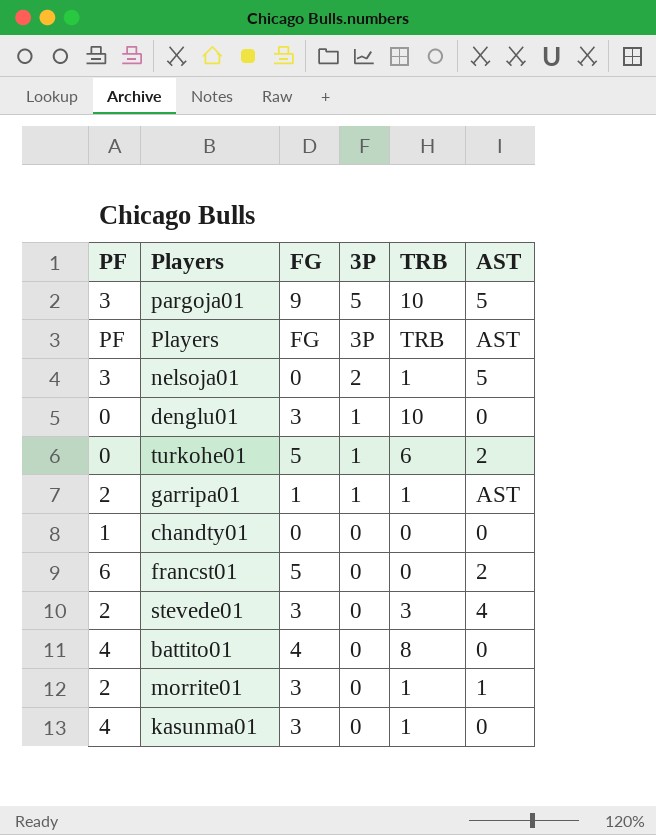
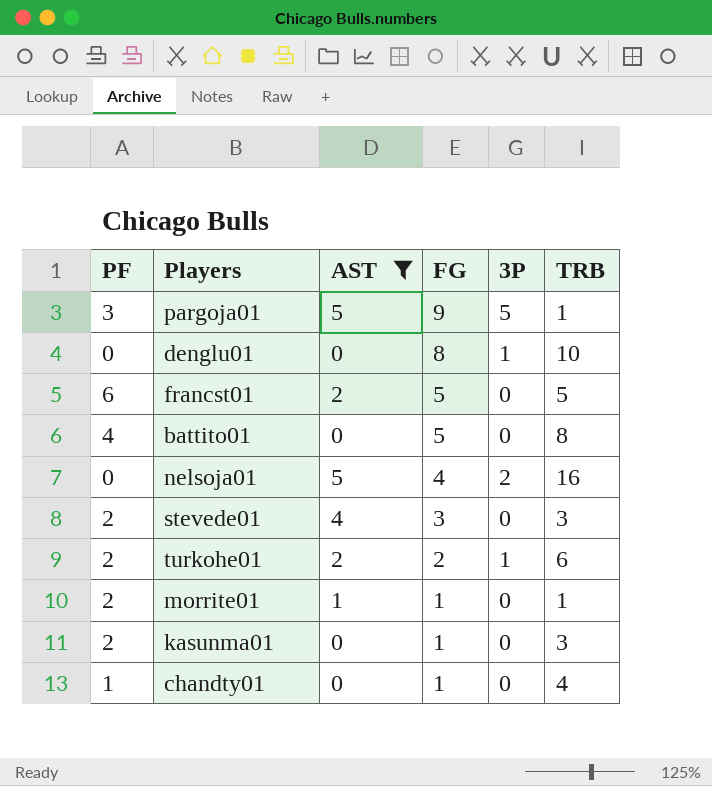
filter: none -> AST != AST
row order: 3P descending -> FG descending
column AST | position: 6 -> 3
pargoja01 | TRB: 10 -> 1
denglu01 | FG: 3 -> 8
francst01 | TRB: 0 -> 5
battito01 | FG: 4 -> 5
nelsoja01 | PF: 3 -> 0
nelsoja01 | FG: 0 -> 4
nelsoja01 | TRB: 1 -> 16
turkohe01 | PF: 0 -> 2
turkohe01 | FG: 5 -> 2
morrite01 | FG: 3 -> 1
kasunma01 | PF: 4 -> 2
kasunma01 | FG: 3 -> 1
kasunma01 | TRB: 1 -> 3
chandty01 | FG: 0 -> 1
chandty01 | TRB: 0 -> 4

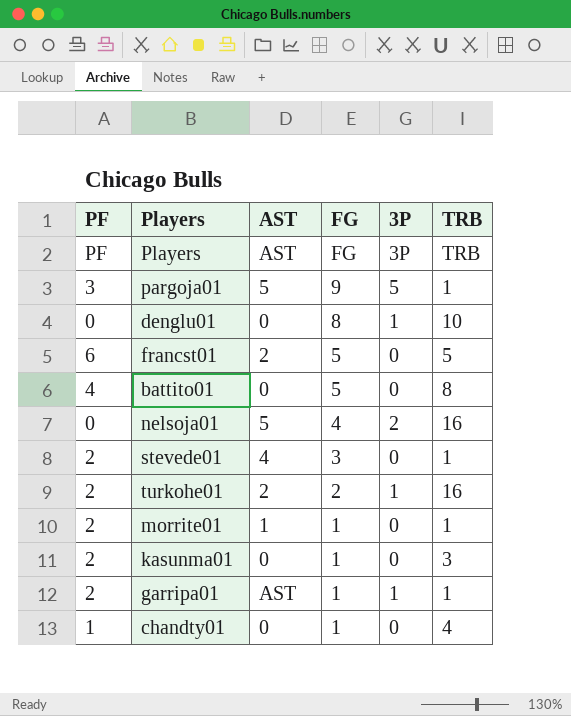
filter: AST != AST -> none
stevede01 | TRB: 3 -> 1
turkohe01 | TRB: 6 -> 16

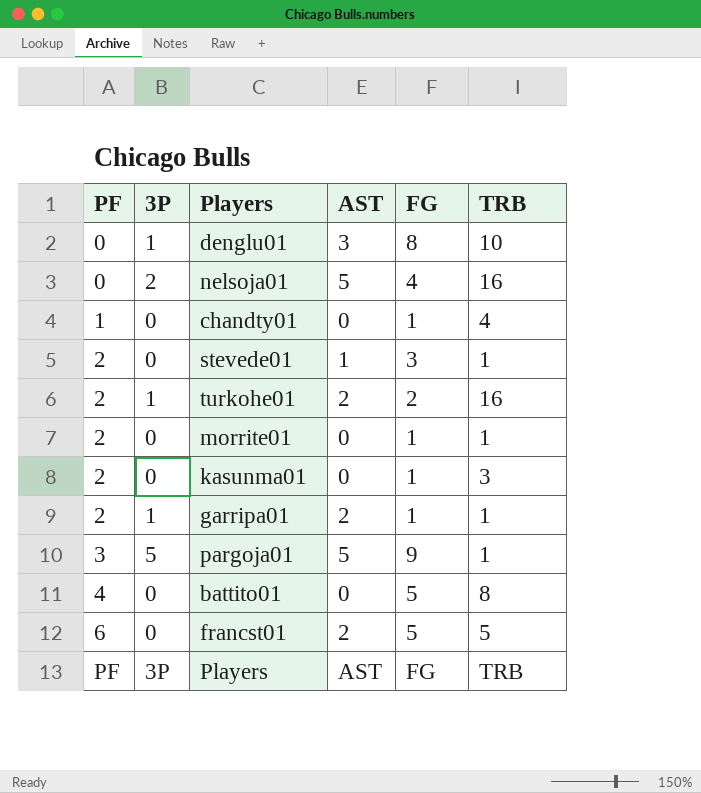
row order: FG descending -> PF ascending
column 3P | position: 5 -> 2
denglu01 | AST: 0 -> 3
stevede01 | AST: 4 -> 1
morrite01 | AST: 1 -> 0
garripa01 | AST: AST -> 2

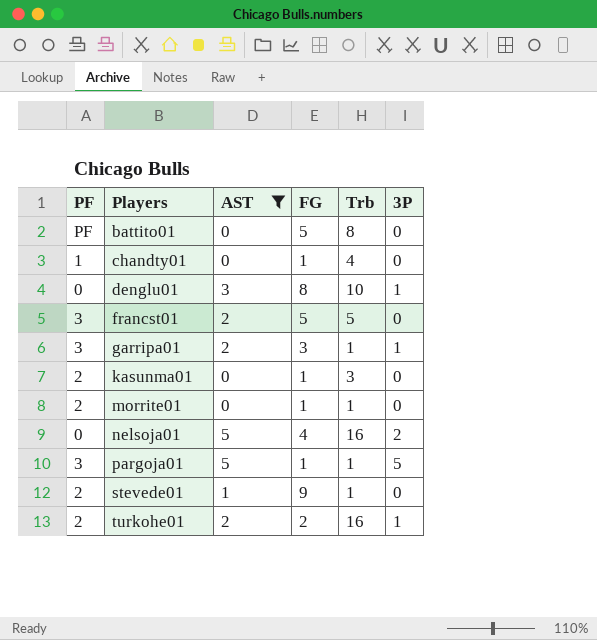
filter: none -> AST != AST
row order: PF ascending -> Players ascending
column name: TRB -> Trb
column 3P | position: 2 -> 6
battito01 | PF: 4 -> PF
francst01 | PF: 6 -> 3
garripa01 | PF: 2 -> 3
garripa01 | FG: 1 -> 3
pargoja01 | FG: 9 -> 1
stevede01 | FG: 3 -> 9

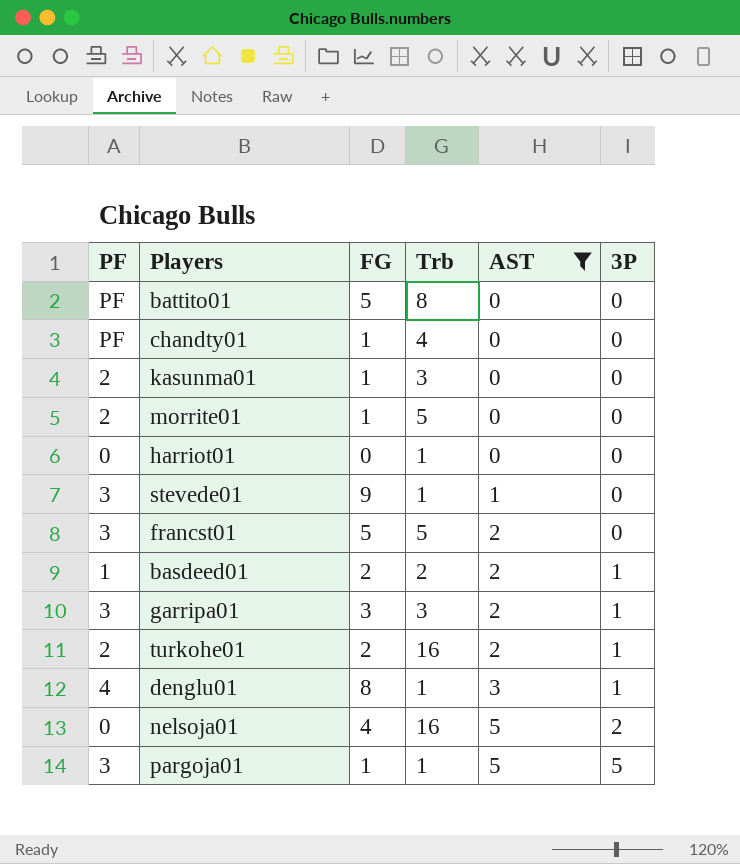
row order: Players ascending -> AST ascending
column AST | position: 3 -> 5
chandty01 | PF: 1 -> PF
morrite01 | Trb: 1 -> 5
row harriot01: none -> 0 | 0 | 1 | 0 | 0
stevede01 | PF: 2 -> 3
row basdeed01: none -> 1 | 2 | 2 | 2 | 1
garripa01 | Trb: 1 -> 3
denglu01 | PF: 0 -> 4
denglu01 | Trb: 10 -> 1

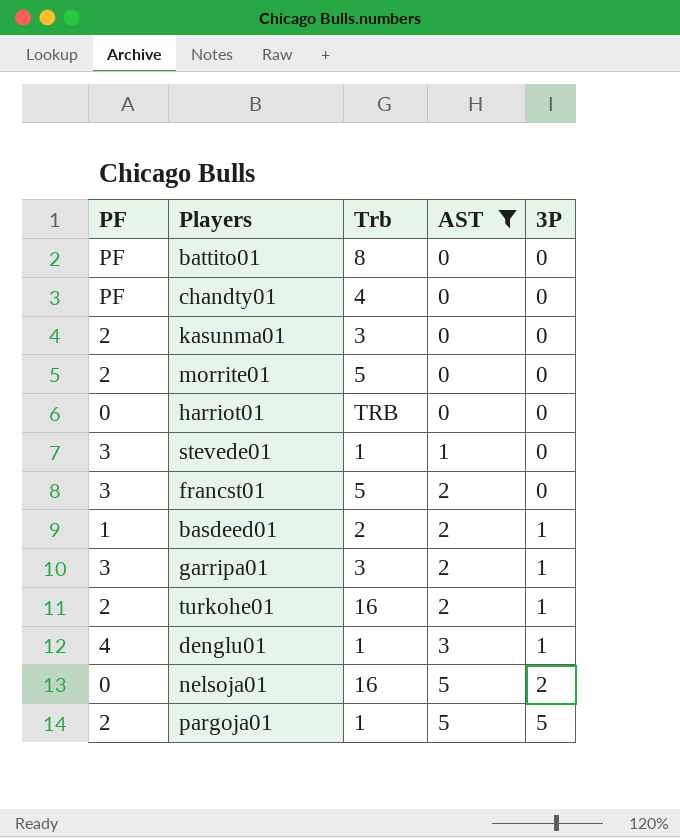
column FG | position: 3 -> none
harriot01 | Trb: 1 -> TRB
pargoja01 | PF: 3 -> 2

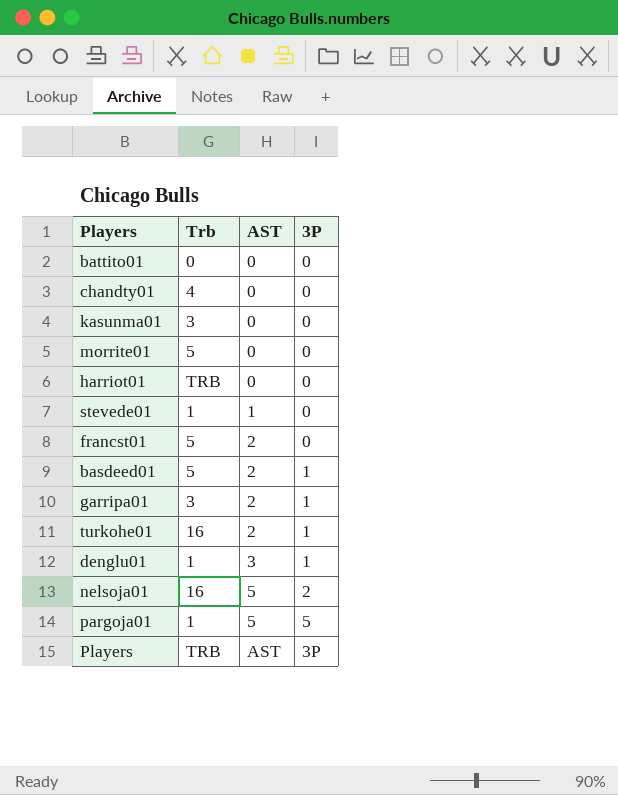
filter: AST != AST -> none
column PF | position: 1 -> none
battito01 | Trb: 8 -> 0
basdeed01 | Trb: 2 -> 5

